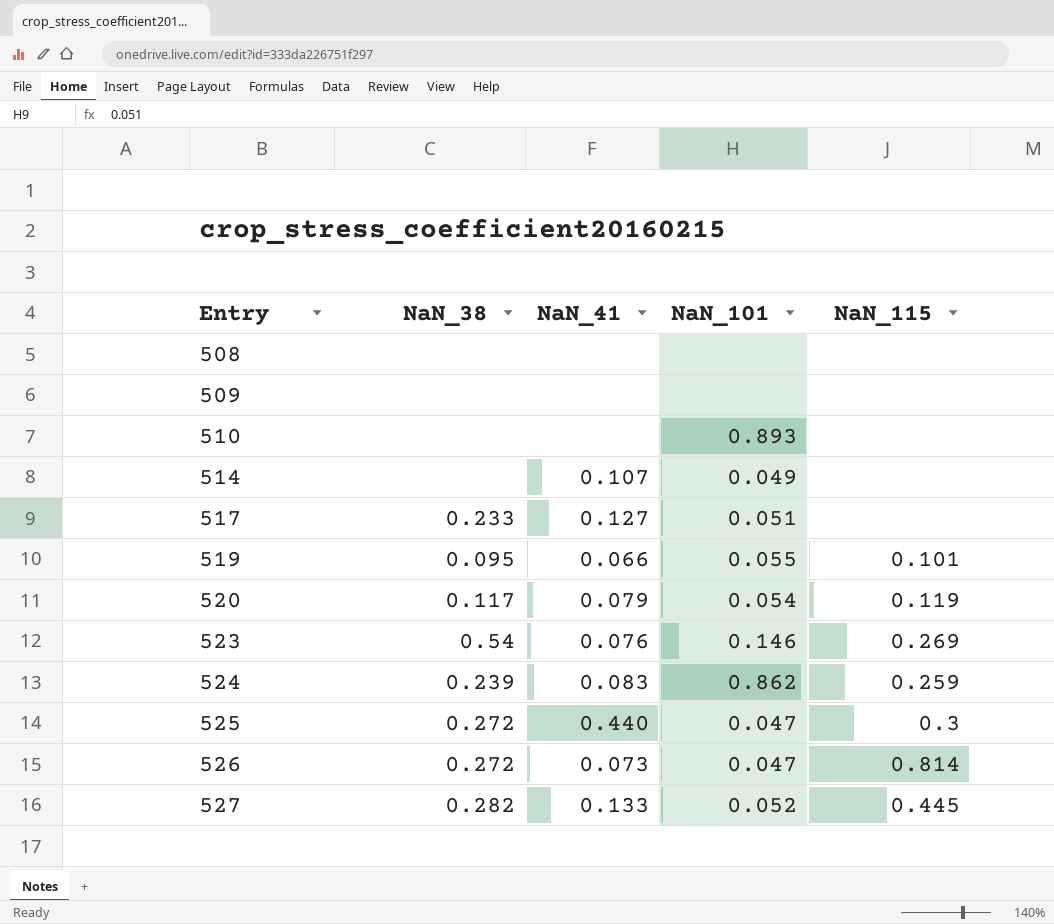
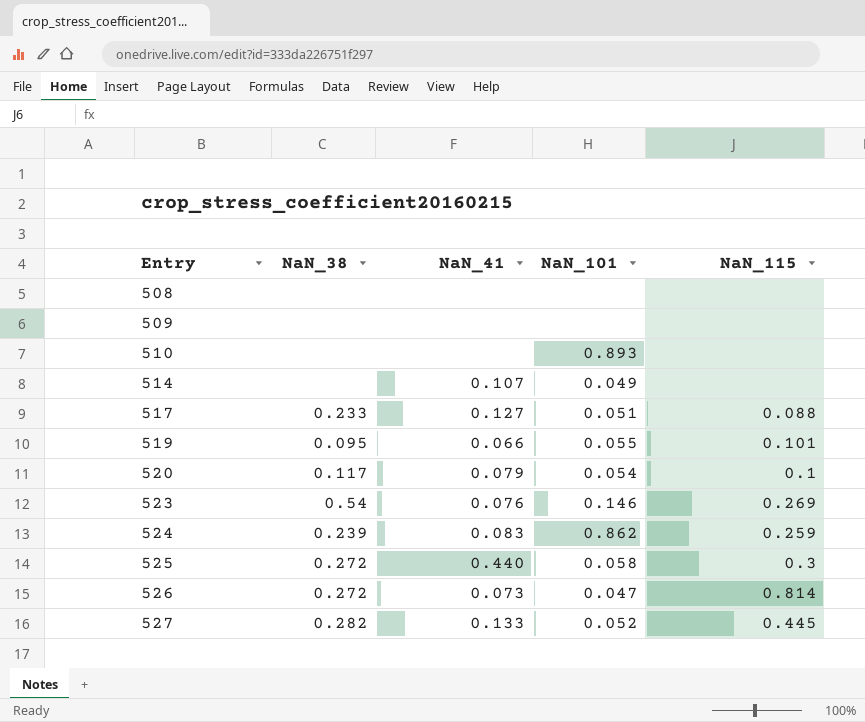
517 | NaN_115: none -> 0.088
520 | NaN_115: 0.119 -> 0.1
525 | NaN_101: 0.047 -> 0.058

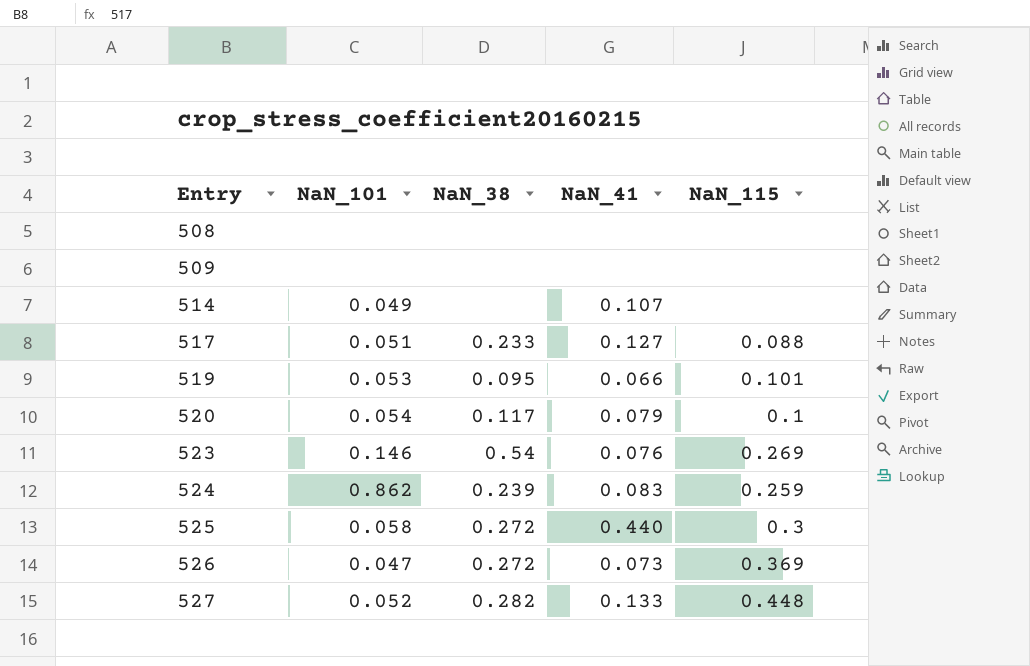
column NaN_101 | position: 4 -> 2
row 510: none | none | 0.893 | none -> none
519 | NaN_101: 0.055 -> 0.053
526 | NaN_115: 0.814 -> 0.369
527 | NaN_115: 0.445 -> 0.448

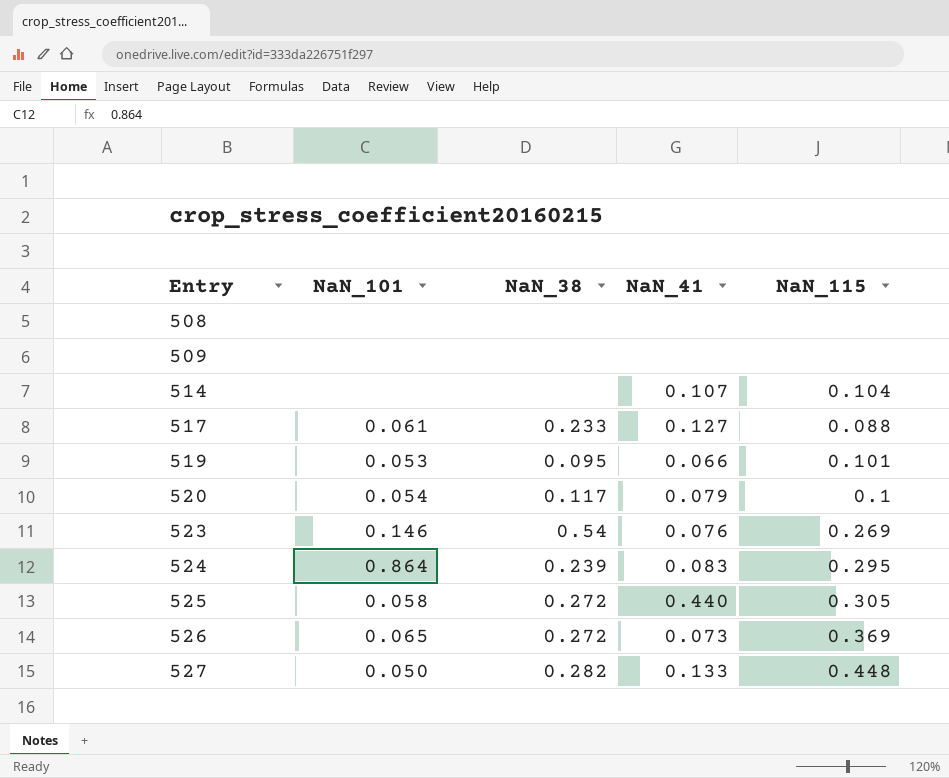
514 | NaN_101: 0.049 -> none
514 | NaN_115: none -> 0.104
517 | NaN_101: 0.051 -> 0.061
524 | NaN_101: 0.862 -> 0.864
524 | NaN_115: 0.259 -> 0.295
525 | NaN_115: 0.3 -> 0.305
526 | NaN_101: 0.047 -> 0.065
527 | NaN_101: 0.052 -> 0.050

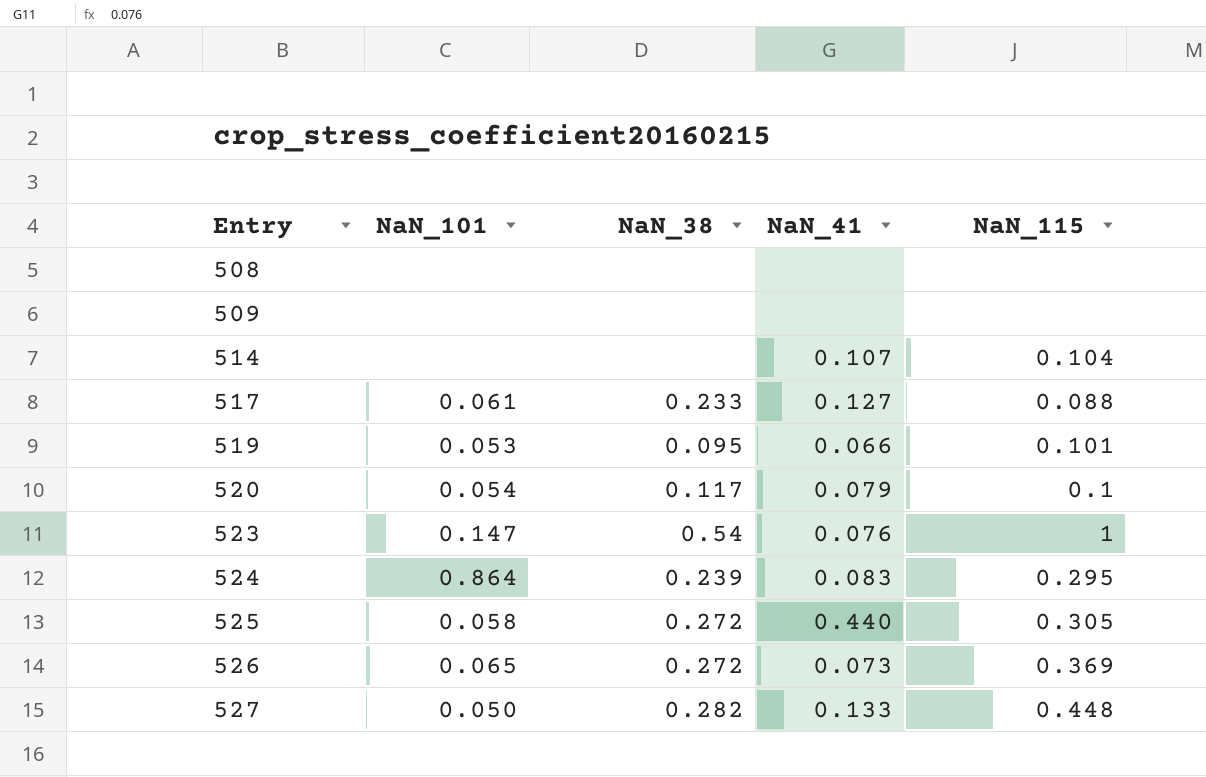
523 | NaN_101: 0.146 -> 0.147
523 | NaN_115: 0.269 -> 1

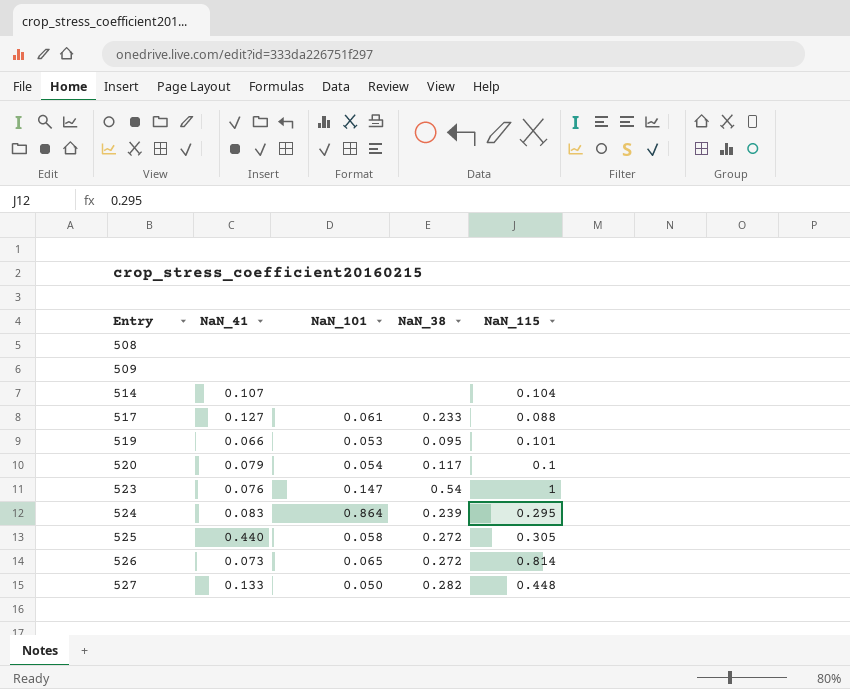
column NaN_41 | position: 4 -> 2
526 | NaN_115: 0.369 -> 0.814

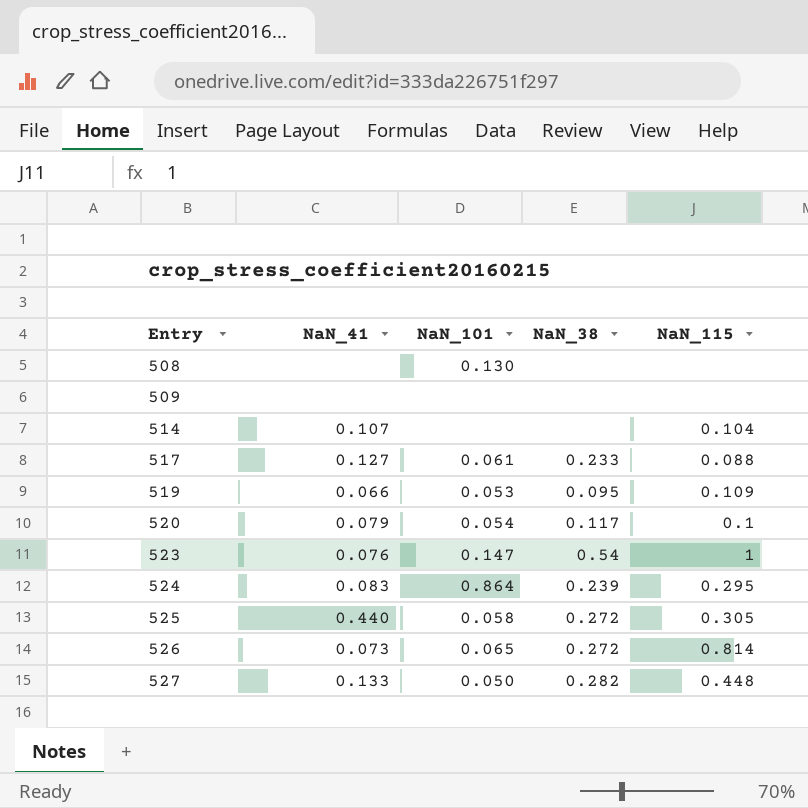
508 | NaN_101: none -> 0.130
519 | NaN_115: 0.101 -> 0.109

